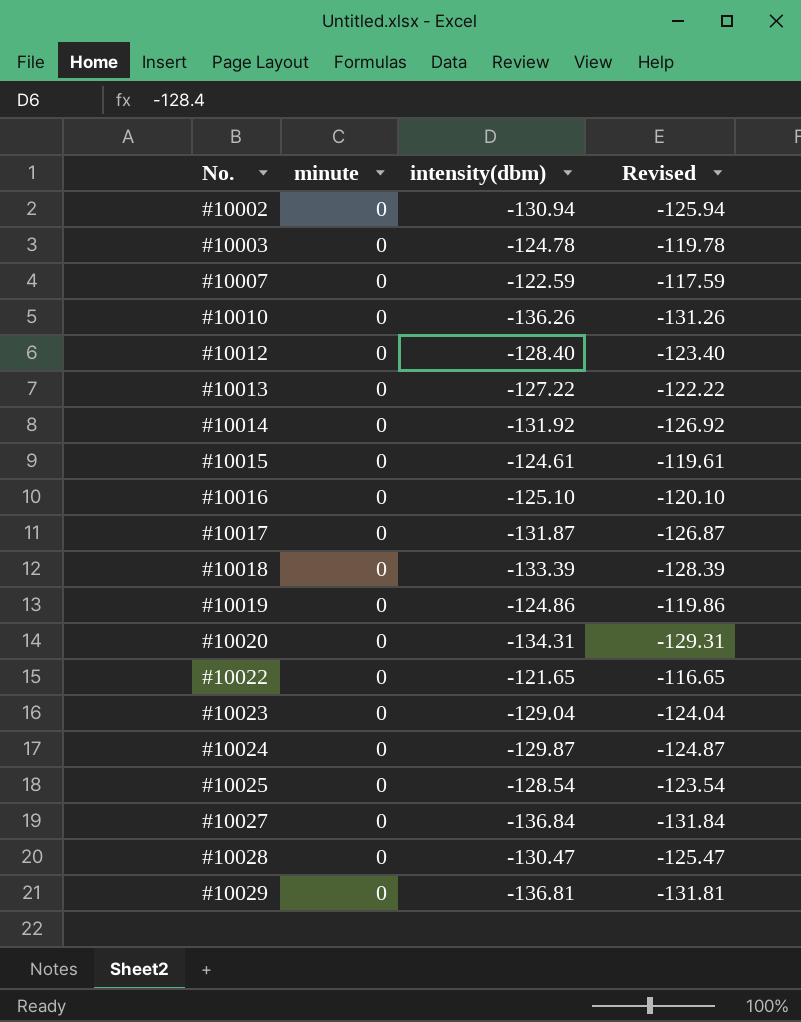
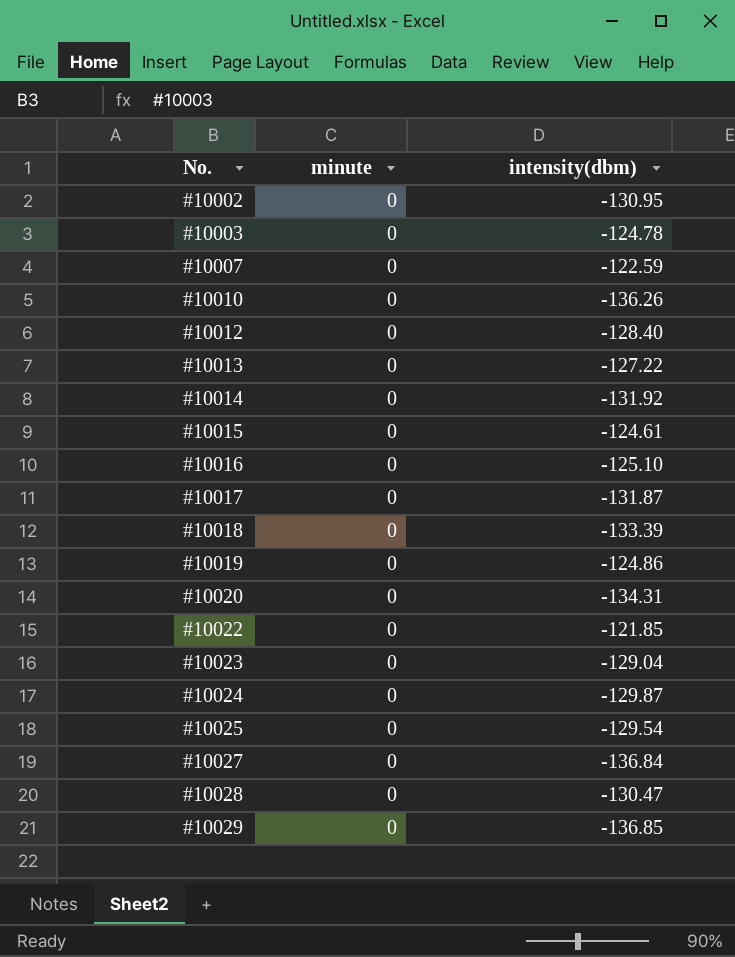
column Revised | formula: [intensity(dbm)] + 5 -> none
#10002 | intensity(dbm): -130.94 -> -130.95
#10022 | intensity(dbm): -121.65 -> -121.85
#10025 | intensity(dbm): -128.54 -> -129.54
#10029 | intensity(dbm): -136.81 -> -136.85

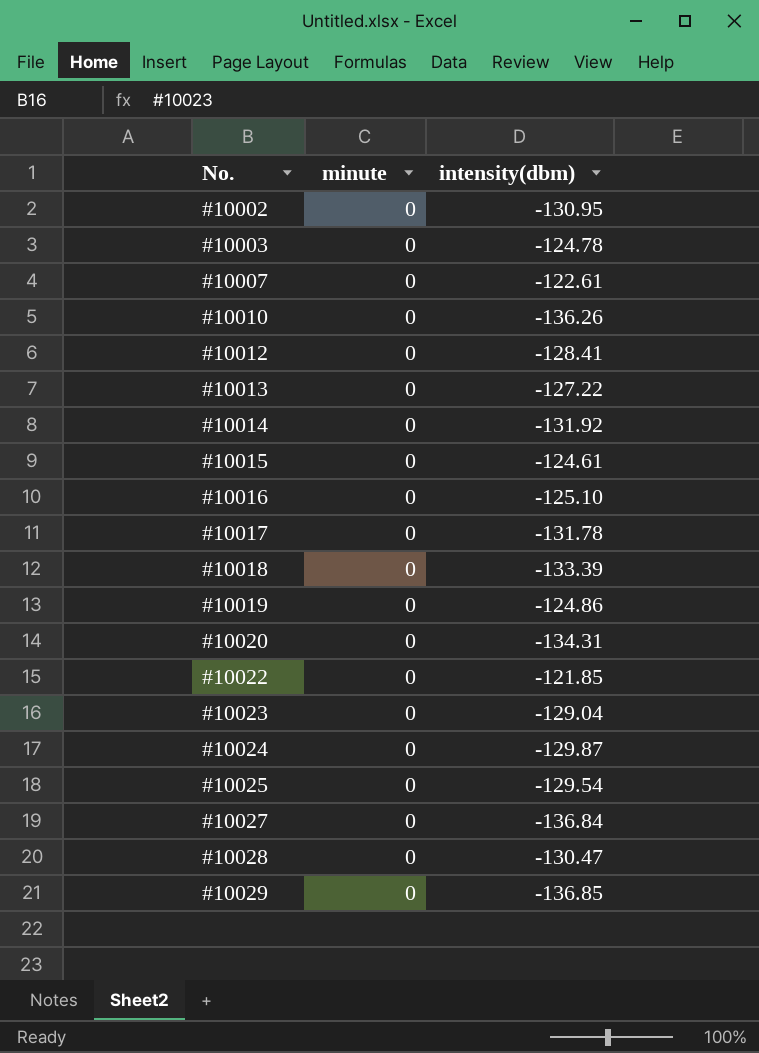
#10007 | intensity(dbm): -122.59 -> -122.61
#10012 | intensity(dbm): -128.40 -> -128.41
#10017 | intensity(dbm): -131.87 -> -131.78

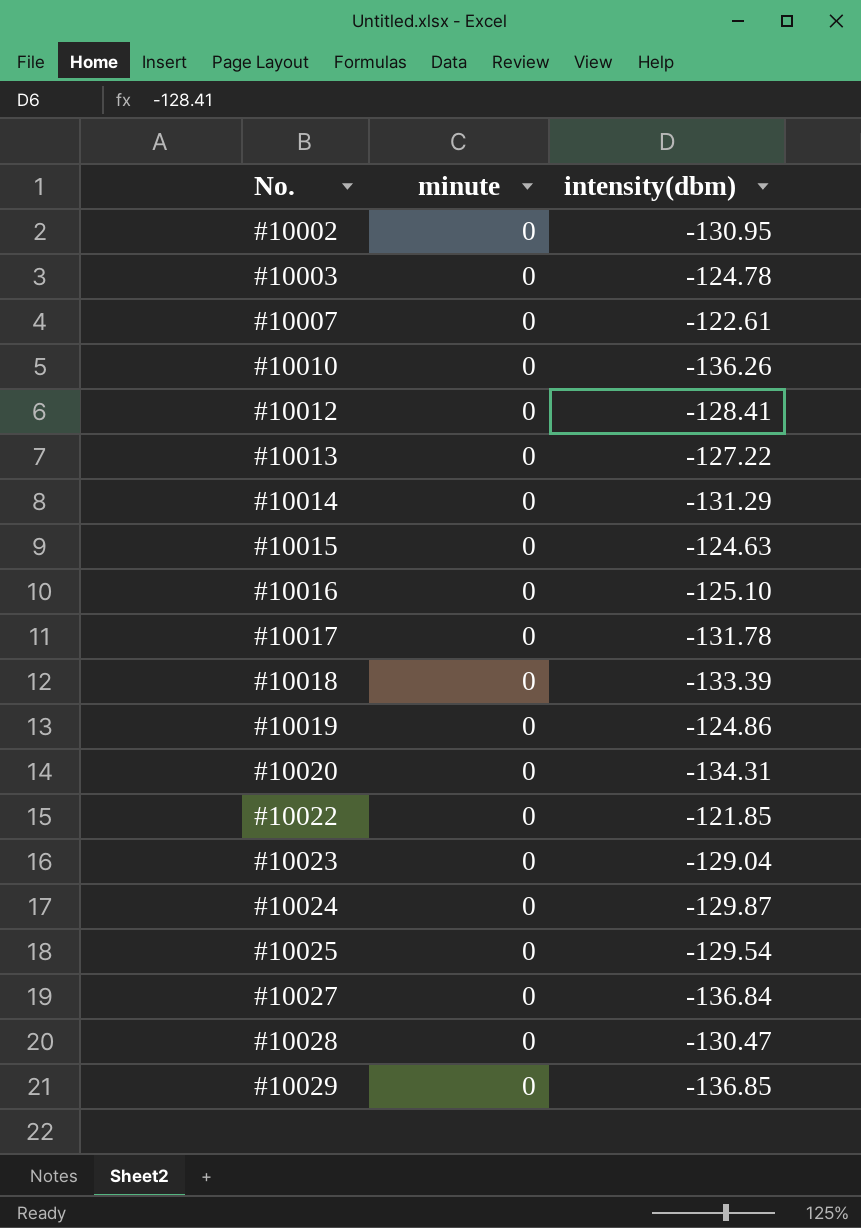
#10014 | intensity(dbm): -131.92 -> -131.29
#10015 | intensity(dbm): -124.61 -> -124.63

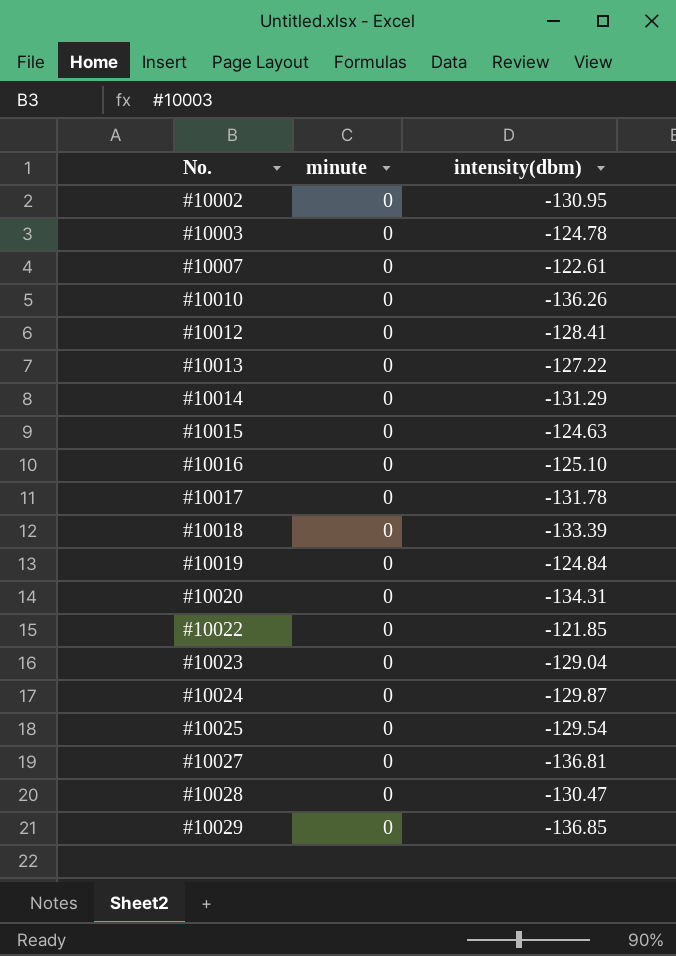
#10019 | intensity(dbm): -124.86 -> -124.84
#10027 | intensity(dbm): -136.84 -> -136.81

